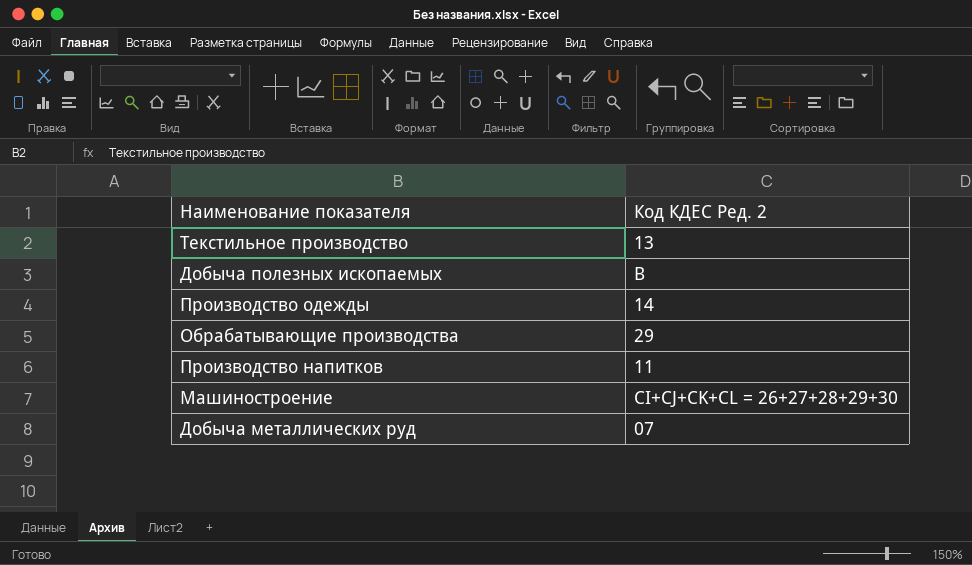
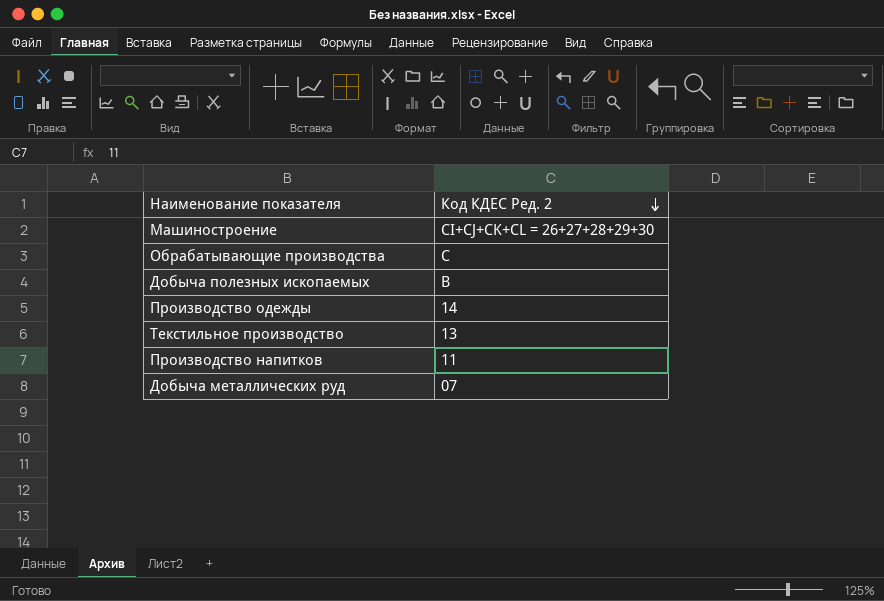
row order: none -> Код КДЕС Ред. 2 descending
Обрабатывающие производства | Код КДЕС Ред. 2: 29 -> C

